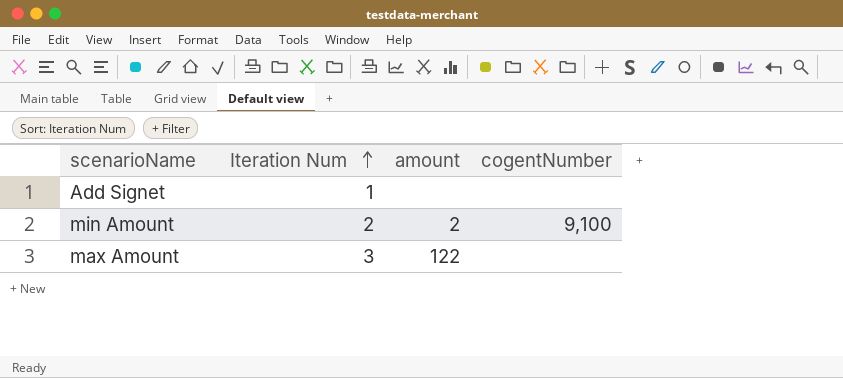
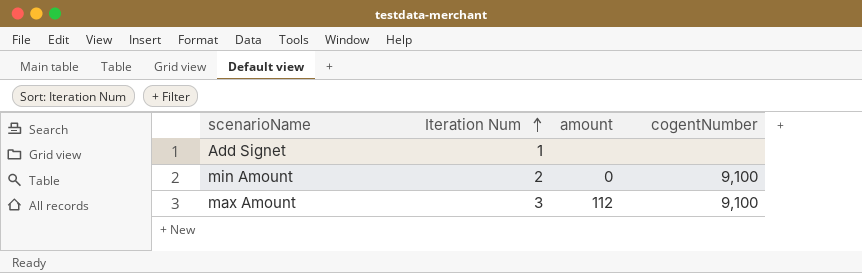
min Amount | amount: 2 -> 0
max Amount | amount: 122 -> 112
max Amount | cogentNumber: none -> 9,100

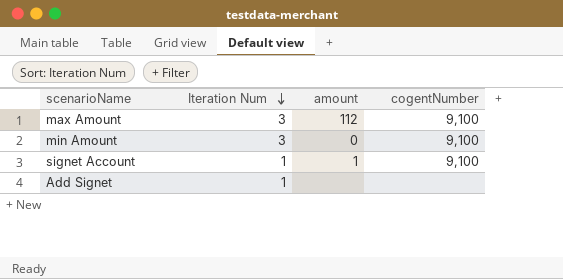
row order: Iteration Num ascending -> Iteration Num descending
min Amount | Iteration Num: 2 -> 3
row signet Account: none -> 1 | 1 | 9,100

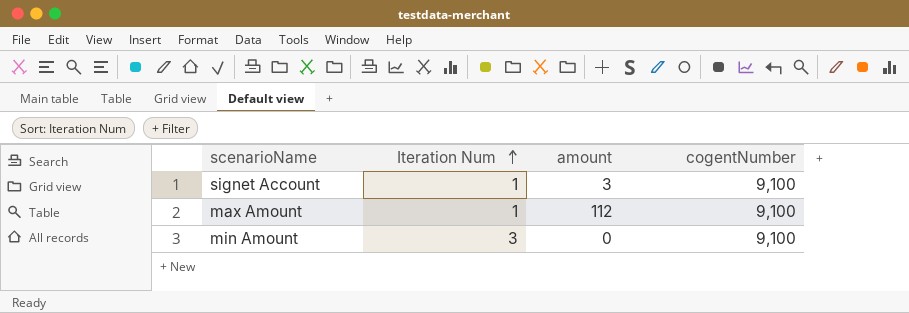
row order: Iteration Num descending -> Iteration Num ascending
row Add Signet: 1 | none | none -> none
signet Account | amount: 1 -> 3
max Amount | Iteration Num: 3 -> 1

